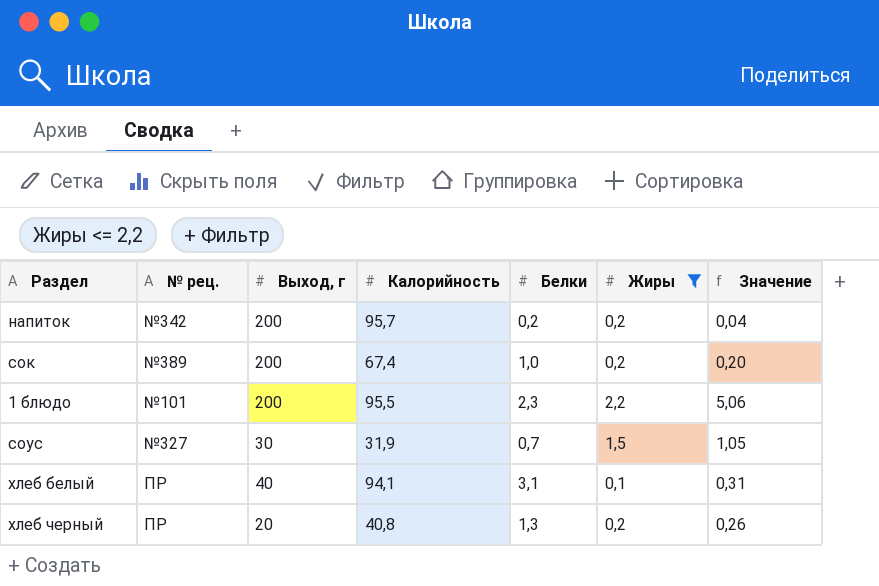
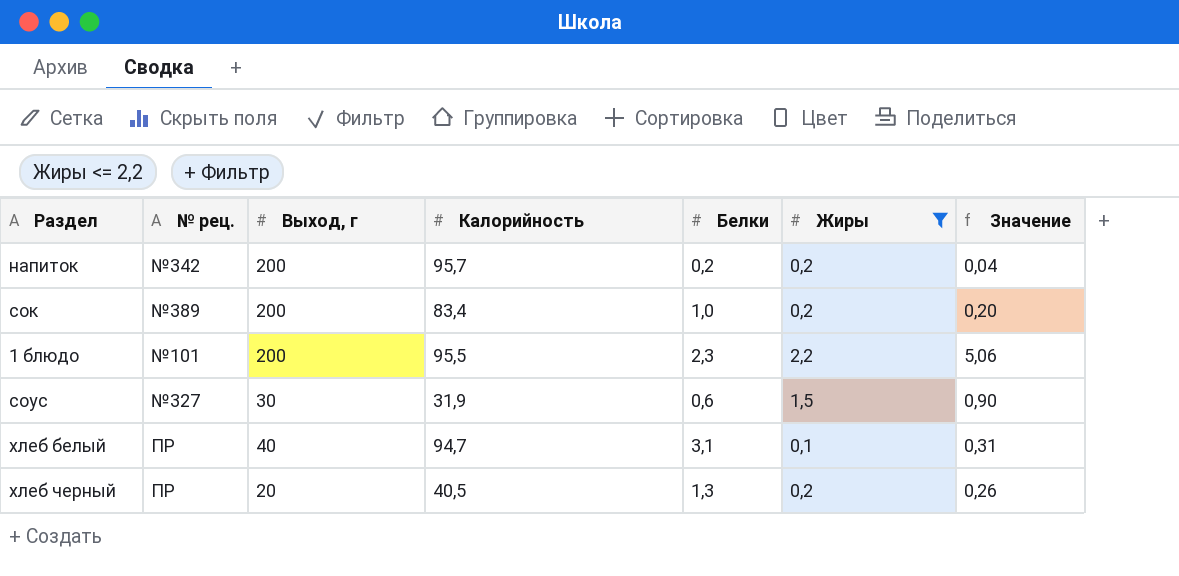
сок | Калорийность: 67,4 -> 83,4
соус | Белки: 0,7 -> 0,6
соус | Значение: 1,05 -> 0,90
хлеб белый | Калорийность: 94,1 -> 94,7
хлеб черный | Калорийность: 40,8 -> 40,5

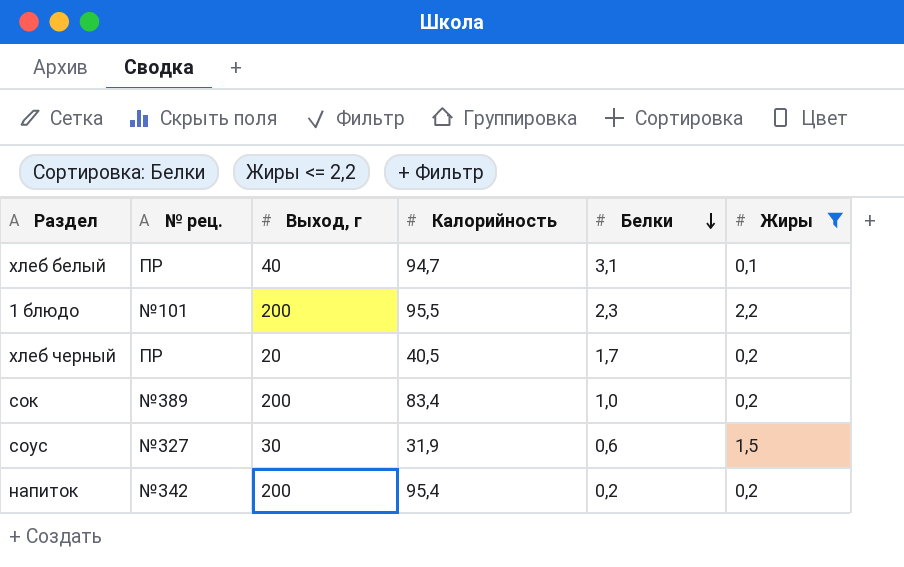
row order: none -> Белки descending
column Значение | formula: [Белки] * [Жиры] -> none
хлеб черный | Белки: 1,3 -> 1,7
напиток | Калорийность: 95,7 -> 95,4

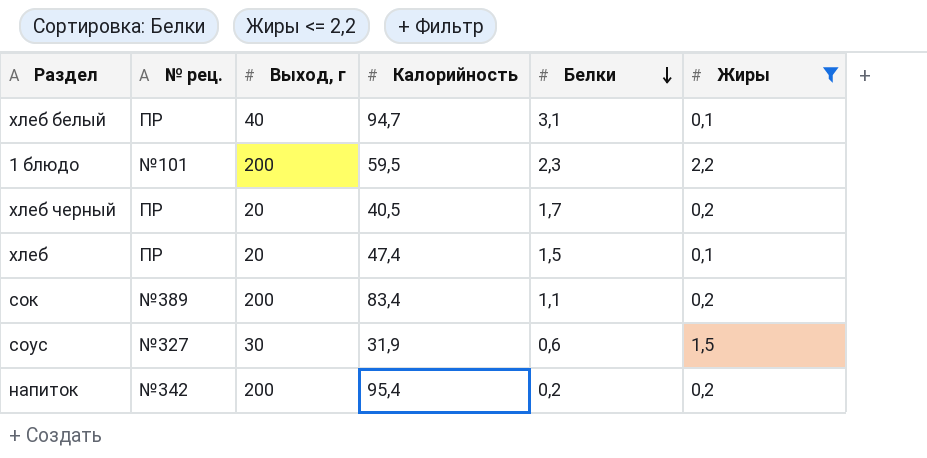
1 блюдо | Калорийность: 95,5 -> 59,5
row хлеб: none -> ПР | 20 | 47,4 | 1,5 | 0,1
сок | Белки: 1,0 -> 1,1

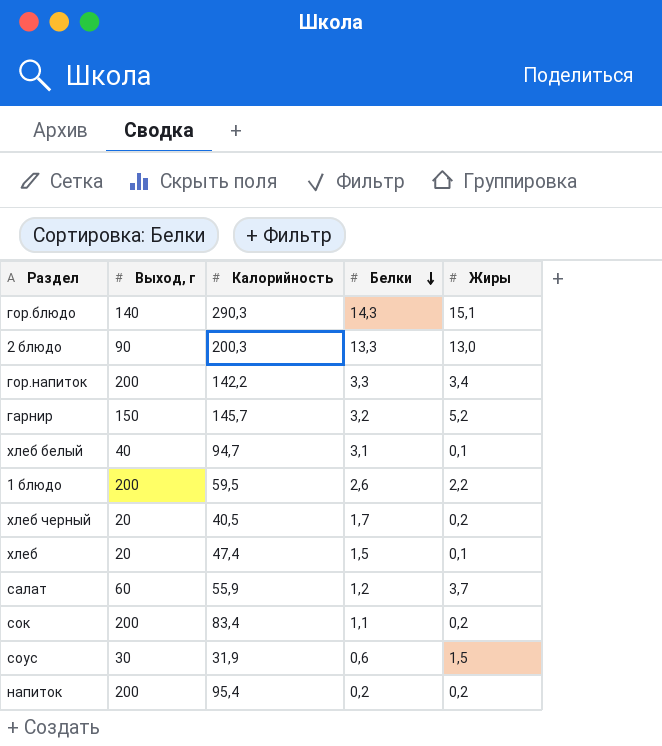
filter: Жиры <= 2,2 -> none
column № рец. | position: 2 -> none
1 блюдо | Белки: 2,3 -> 2,6

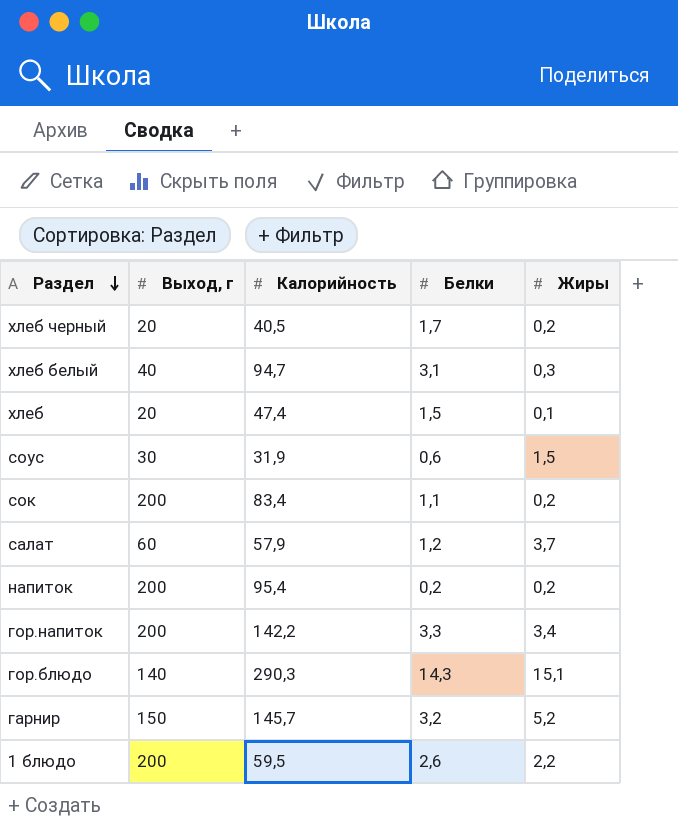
row order: Белки descending -> Раздел descending
row 2 блюдо: 90 | 200,3 | 13,3 | 13,0 -> none
хлеб белый | Жиры: 0,1 -> 0,3
салат | Калорийность: 55,9 -> 57,9

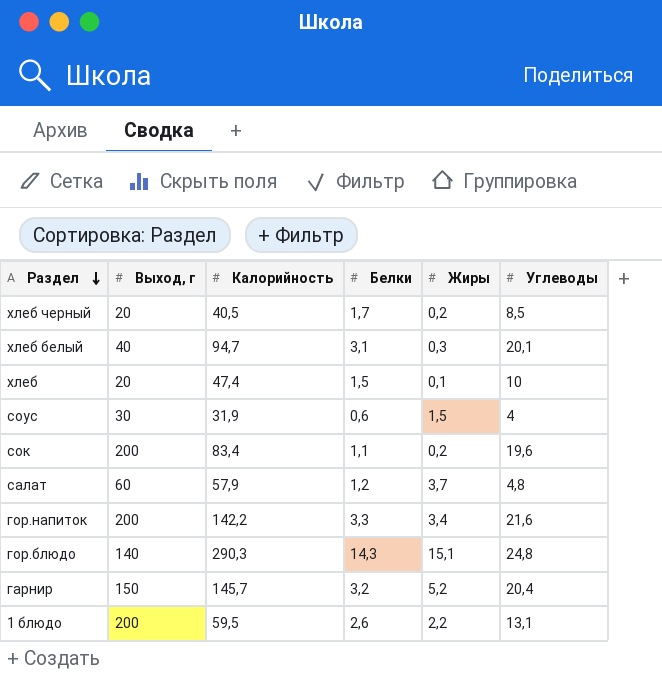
column Углеводы | position: none -> 6
row напиток: 200 | 95,4 | 0,2 | 0,2 -> none

